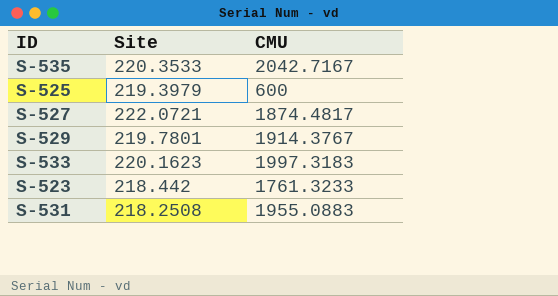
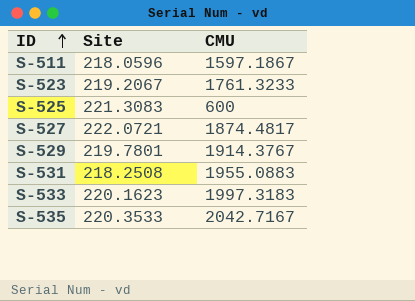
row order: none -> ID ascending
row S-511: none -> 218.0596 | 1597.1867
S-523 | Site: 218.442 -> 219.2067
S-525 | Site: 219.3979 -> 221.3083

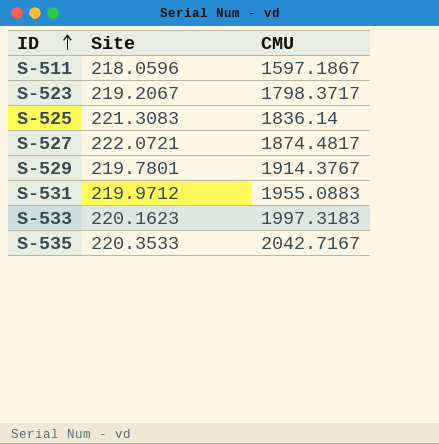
S-523 | CMU: 1761.3233 -> 1798.3717
S-525 | CMU: 600 -> 1836.14
S-531 | Site: 218.2508 -> 219.9712

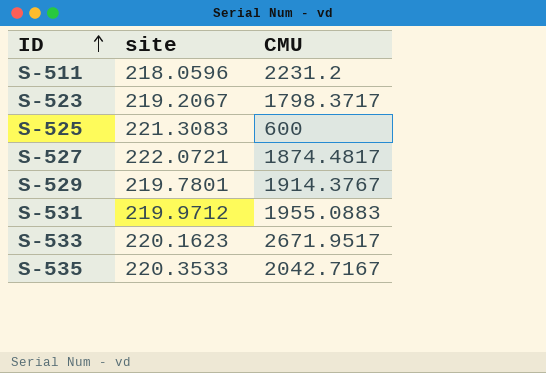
column name: Site -> site
S-511 | CMU: 1597.1867 -> 2231.2
S-525 | CMU: 1836.14 -> 600
S-533 | CMU: 1997.3183 -> 2671.9517

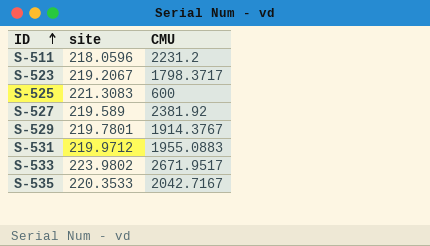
S-527 | site: 222.0721 -> 219.589
S-527 | CMU: 1874.4817 -> 2381.92
S-533 | site: 220.1623 -> 223.9802

